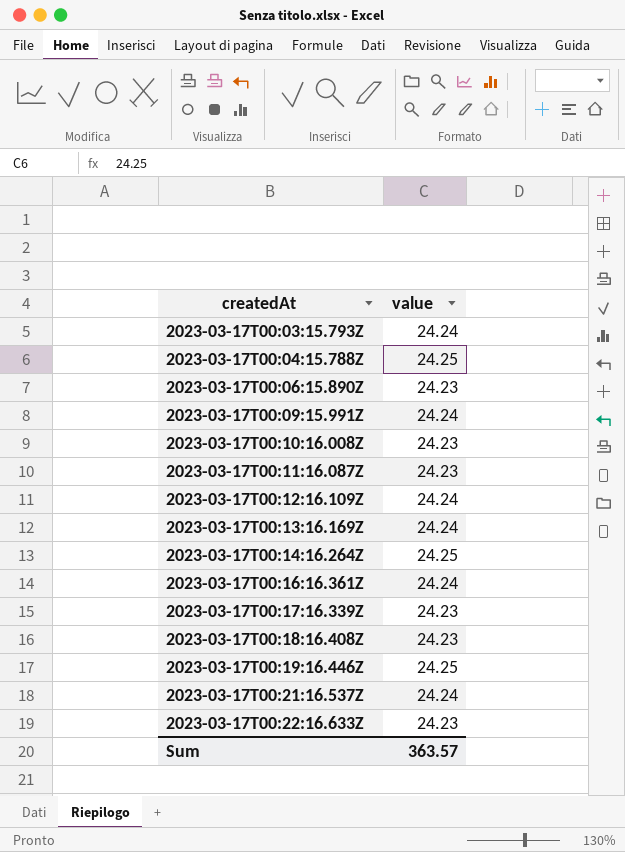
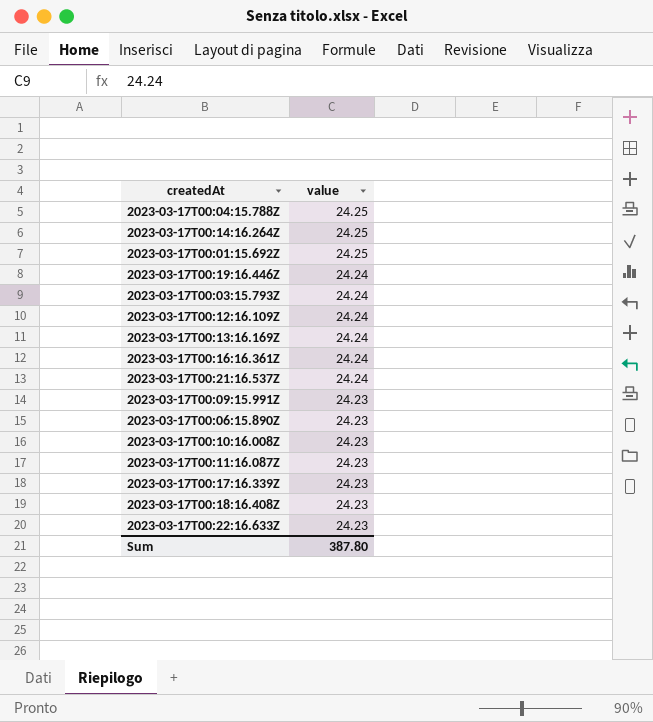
row order: createdAt ascending -> value descending
row 2023-03-17T00:01:15.692Z: none -> 24.25
2023-03-17T00:19:16.446Z | value: 24.25 -> 24.24
2023-03-17T00:09:15.991Z | value: 24.24 -> 24.23
Sum | value: 363.57 -> 387.80

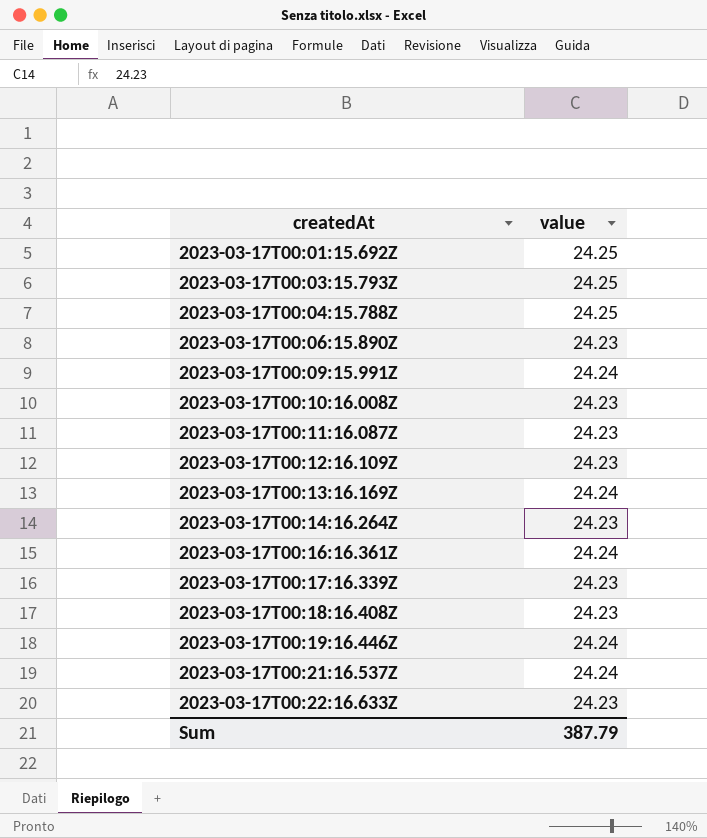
row order: value descending -> createdAt ascending
2023-03-17T00:03:15.793Z | value: 24.24 -> 24.25
2023-03-17T00:09:15.991Z | value: 24.23 -> 24.24
2023-03-17T00:12:16.109Z | value: 24.24 -> 24.23
2023-03-17T00:14:16.264Z | value: 24.25 -> 24.23
Sum | value: 387.80 -> 387.79

